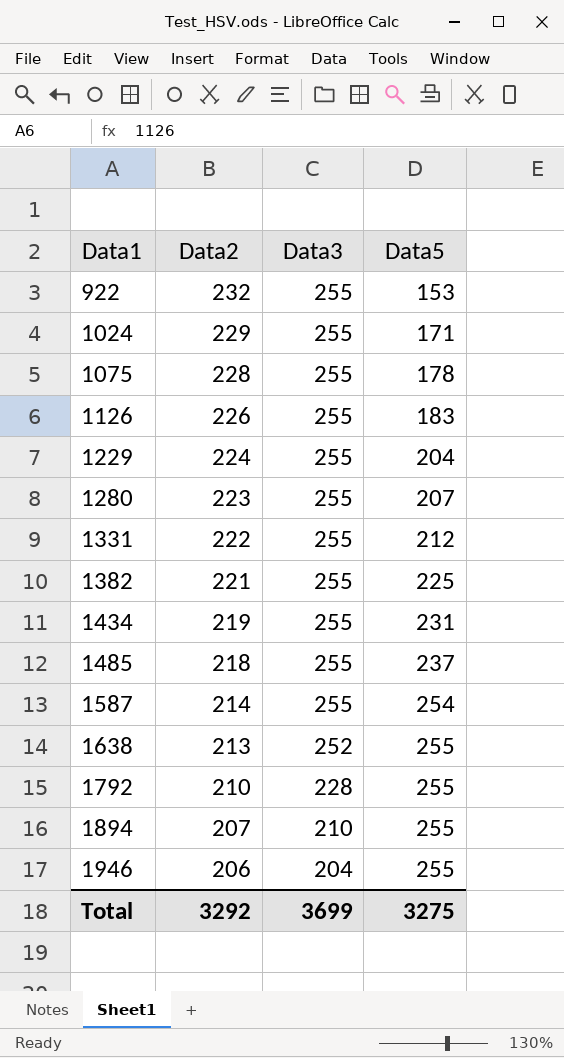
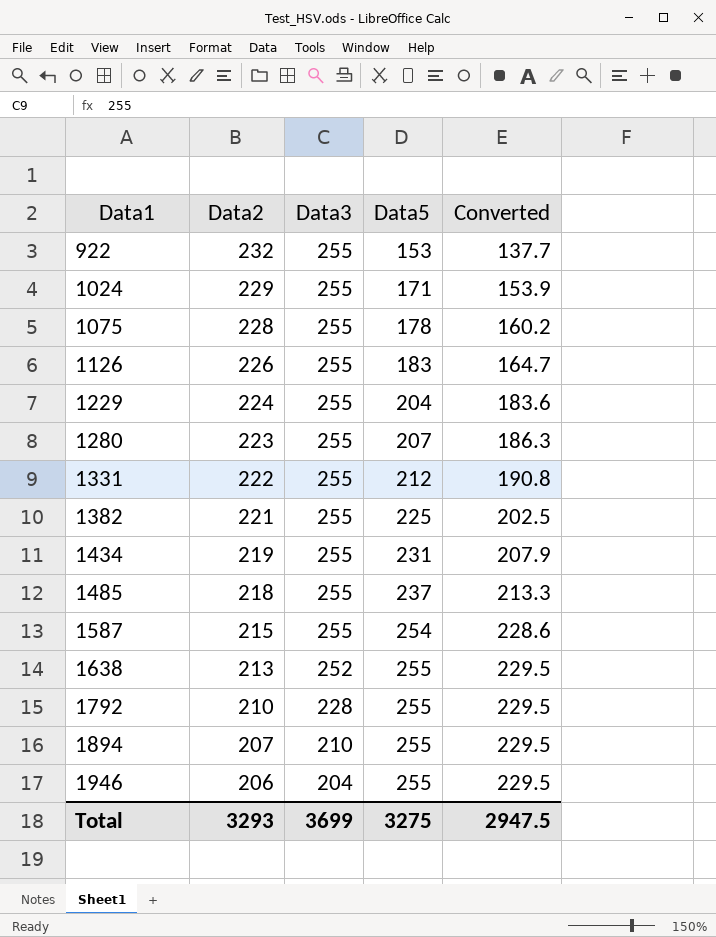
column Converted | formula: none -> [Data5] * 0.9
1587 | Data2: 214 -> 215
Total | Data2: 3292 -> 3293

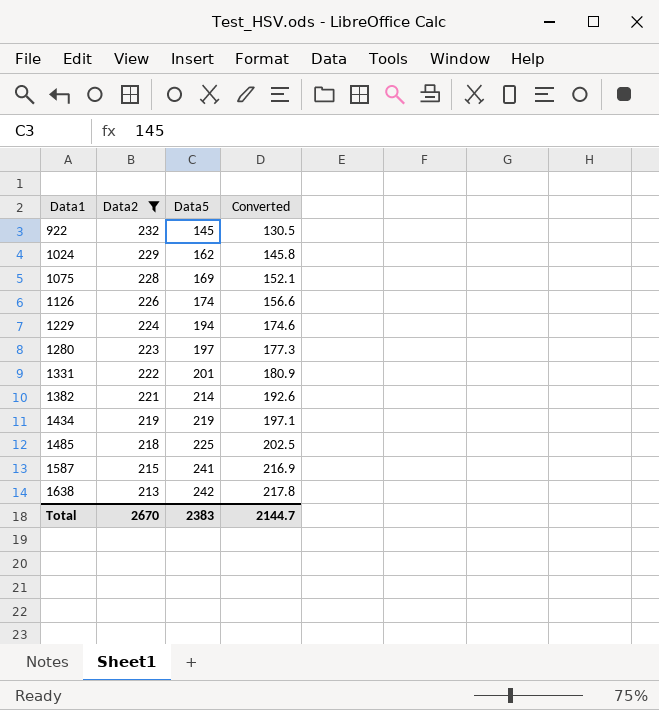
filter: none -> Data2 >= 213
column Data3 | position: 3 -> none
922 | Data5: 153 -> 145
922 | Converted: 137.7 -> 130.5
1024 | Data5: 171 -> 162
1024 | Converted: 153.9 -> 145.8
1075 | Data5: 178 -> 169
1075 | Converted: 160.2 -> 152.1
1126 | Data5: 183 -> 174
1126 | Converted: 164.7 -> 156.6
1229 | Data5: 204 -> 194
1229 | Converted: 183.6 -> 174.6
1280 | Data5: 207 -> 197
1280 | Converted: 186.3 -> 177.3
1331 | Data5: 212 -> 201
1331 | Converted: 190.8 -> 180.9
1382 | Data5: 225 -> 214
1382 | Converted: 202.5 -> 192.6
1434 | Data5: 231 -> 219
1434 | Converted: 207.9 -> 197.1
1485 | Data5: 237 -> 225
1485 | Converted: 213.3 -> 202.5
1587 | Data5: 254 -> 241
1587 | Converted: 228.6 -> 216.9
1638 | Data5: 255 -> 242
1638 | Converted: 229.5 -> 217.8
Total | Data2: 3293 -> 2670
Total | Data5: 3275 -> 2383
Total | Converted: 2947.5 -> 2144.7

